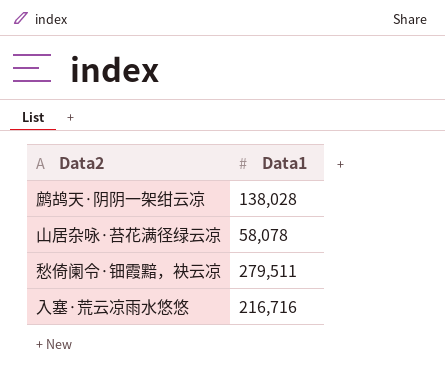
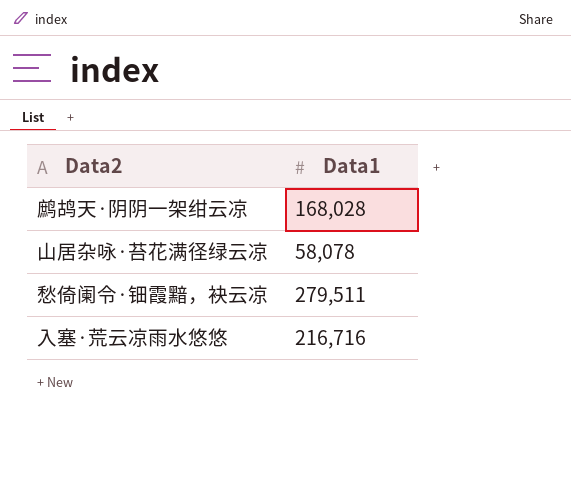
鹧鸪天·阴阴一架绀云凉 | Data1: 138,028 -> 168,028

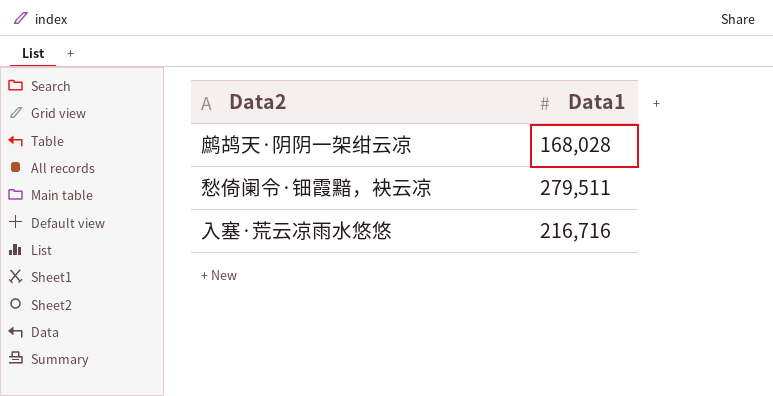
row 山居杂咏·苔花满径绿云凉: 58,078 -> none

